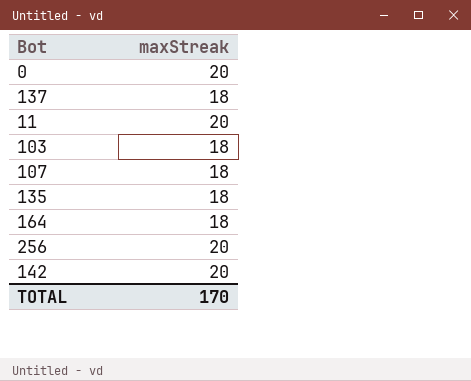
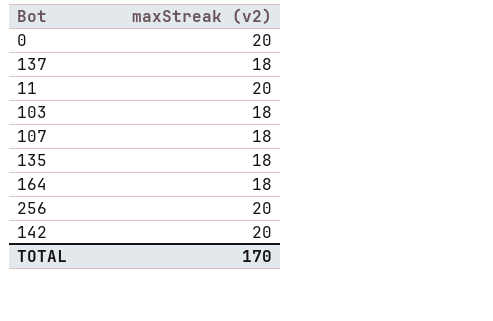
column name: maxStreak -> maxStreak (v2)

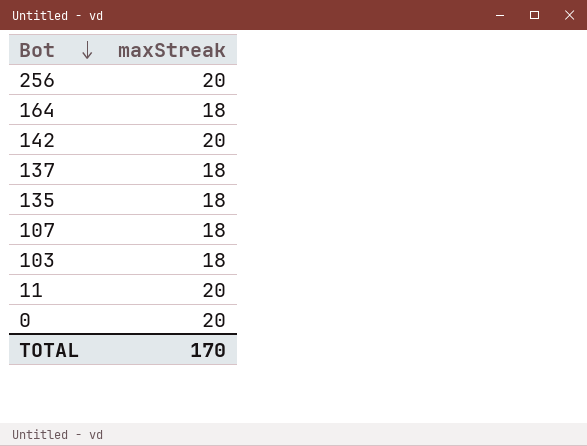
row order: none -> Bot descending
column name: maxStreak (v2) -> maxStreak

